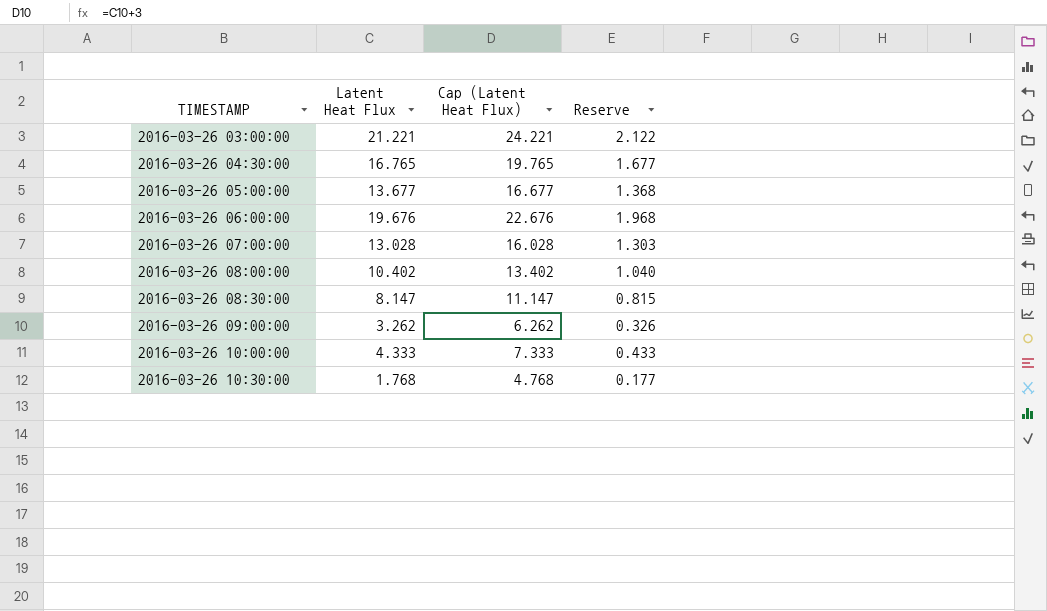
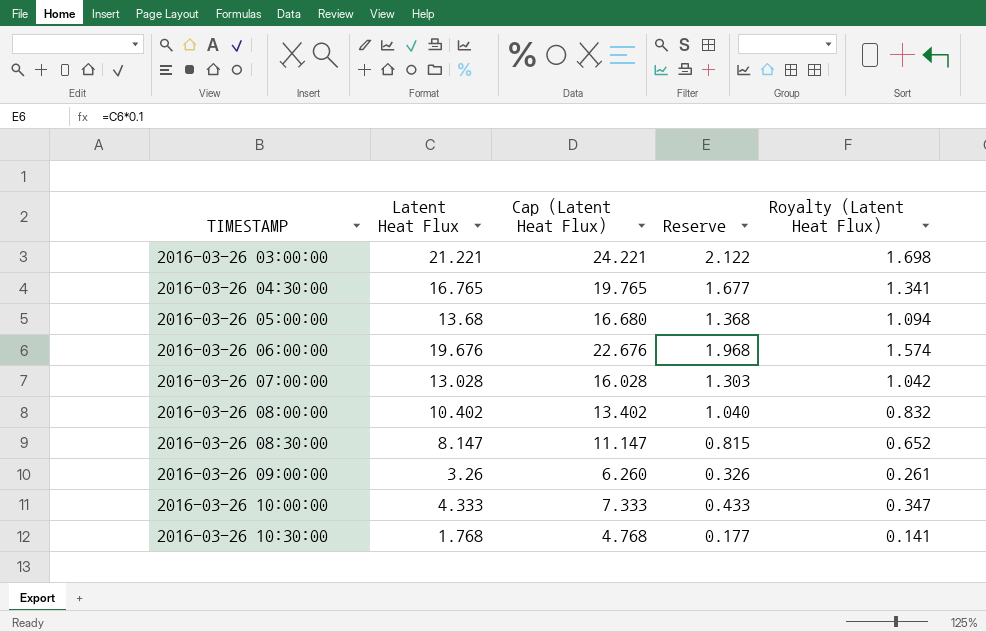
column Royalty (Latent Heat Flux) | formula: none -> [Latent Heat Flux] * 0.08
2016-03-26 05:00:00 | Latent Heat Flux: 13.677 -> 13.68
2016-03-26 05:00:00 | Cap (Latent Heat Flux): 16.677 -> 16.680
2016-03-26 09:00:00 | Latent Heat Flux: 3.262 -> 3.26
2016-03-26 09:00:00 | Cap (Latent Heat Flux): 6.262 -> 6.260

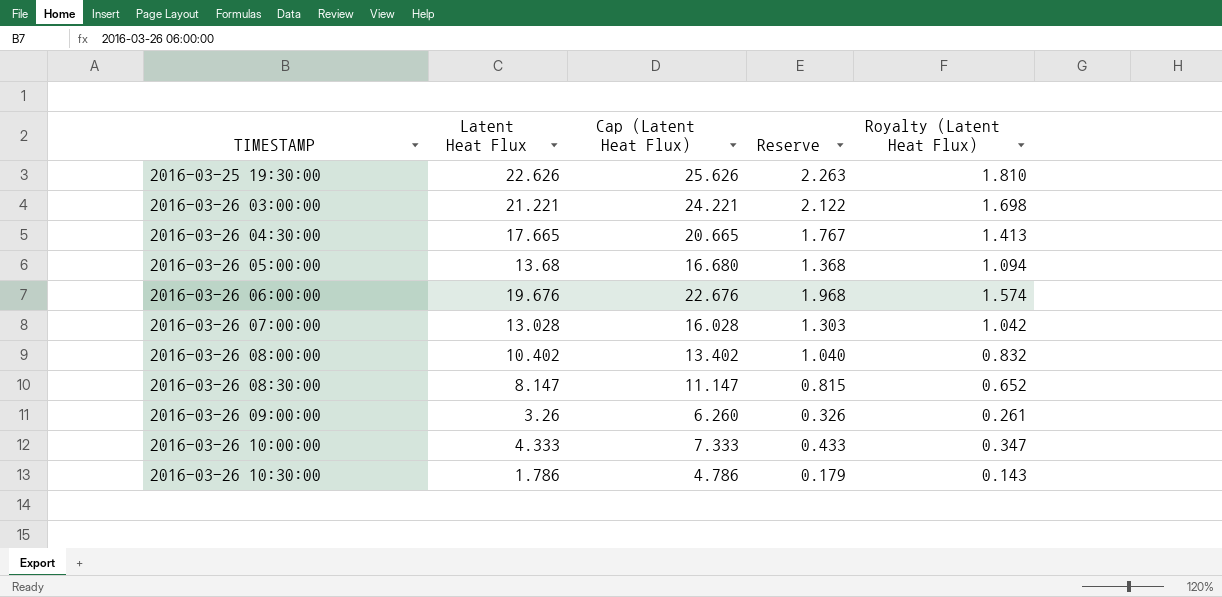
row 2016-03-25 19:30:00: none -> 22.626 | 25.626 | 2.263 | 1.810
2016-03-26 04:30:00 | Latent Heat Flux: 16.765 -> 17.665
2016-03-26 04:30:00 | Cap (Latent Heat Flux): 19.765 -> 20.665
2016-03-26 04:30:00 | Reserve: 1.677 -> 1.767
2016-03-26 04:30:00 | Royalty (Latent Heat Flux): 1.341 -> 1.413
2016-03-26 10:30:00 | Latent Heat Flux: 1.768 -> 1.786
2016-03-26 10:30:00 | Cap (Latent Heat Flux): 4.768 -> 4.786
2016-03-26 10:30:00 | Reserve: 0.177 -> 0.179
2016-03-26 10:30:00 | Royalty (Latent Heat Flux): 0.141 -> 0.143

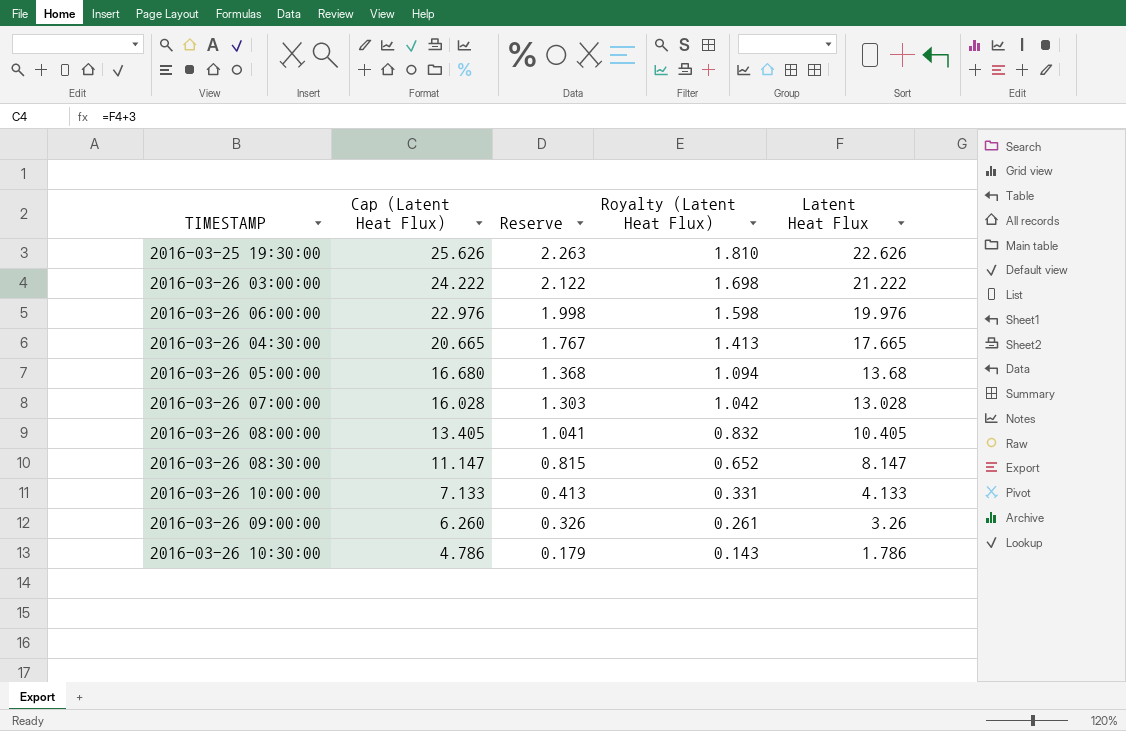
row order: TIMESTAMP ascending -> Cap (Latent Heat Flux) descending
column Latent Heat Flux | position: 2 -> 5
2016-03-26 03:00:00 | Cap (Latent Heat Flux): 24.221 -> 24.222
2016-03-26 03:00:00 | Latent Heat Flux: 21.221 -> 21.222
2016-03-26 06:00:00 | Cap (Latent Heat Flux): 22.676 -> 22.976
2016-03-26 06:00:00 | Reserve: 1.968 -> 1.998
2016-03-26 06:00:00 | Royalty (Latent Heat Flux): 1.574 -> 1.598
2016-03-26 06:00:00 | Latent Heat Flux: 19.676 -> 19.976
2016-03-26 08:00:00 | Cap (Latent Heat Flux): 13.402 -> 13.405
2016-03-26 08:00:00 | Reserve: 1.040 -> 1.041
2016-03-26 08:00:00 | Latent Heat Flux: 10.402 -> 10.405
2016-03-26 10:00:00 | Cap (Latent Heat Flux): 7.333 -> 7.133
2016-03-26 10:00:00 | Reserve: 0.433 -> 0.413
2016-03-26 10:00:00 | Royalty (Latent Heat Flux): 0.347 -> 0.331
2016-03-26 10:00:00 | Latent Heat Flux: 4.333 -> 4.133

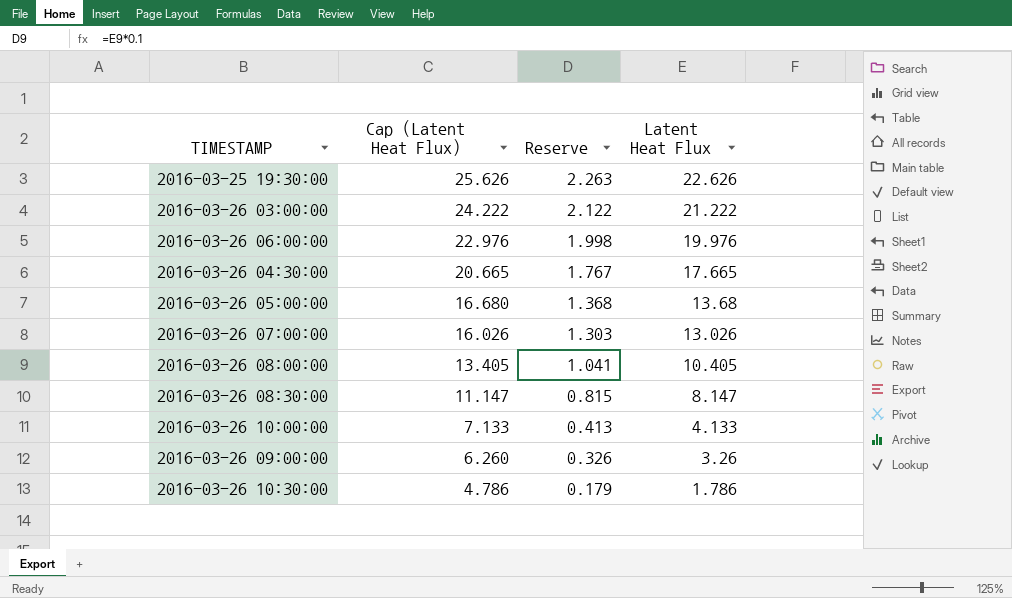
column Royalty (Latent Heat Flux) | formula: [Latent Heat Flux] * 0.08 -> none
2016-03-26 07:00:00 | Cap (Latent Heat Flux): 16.028 -> 16.026
2016-03-26 07:00:00 | Latent Heat Flux: 13.028 -> 13.026

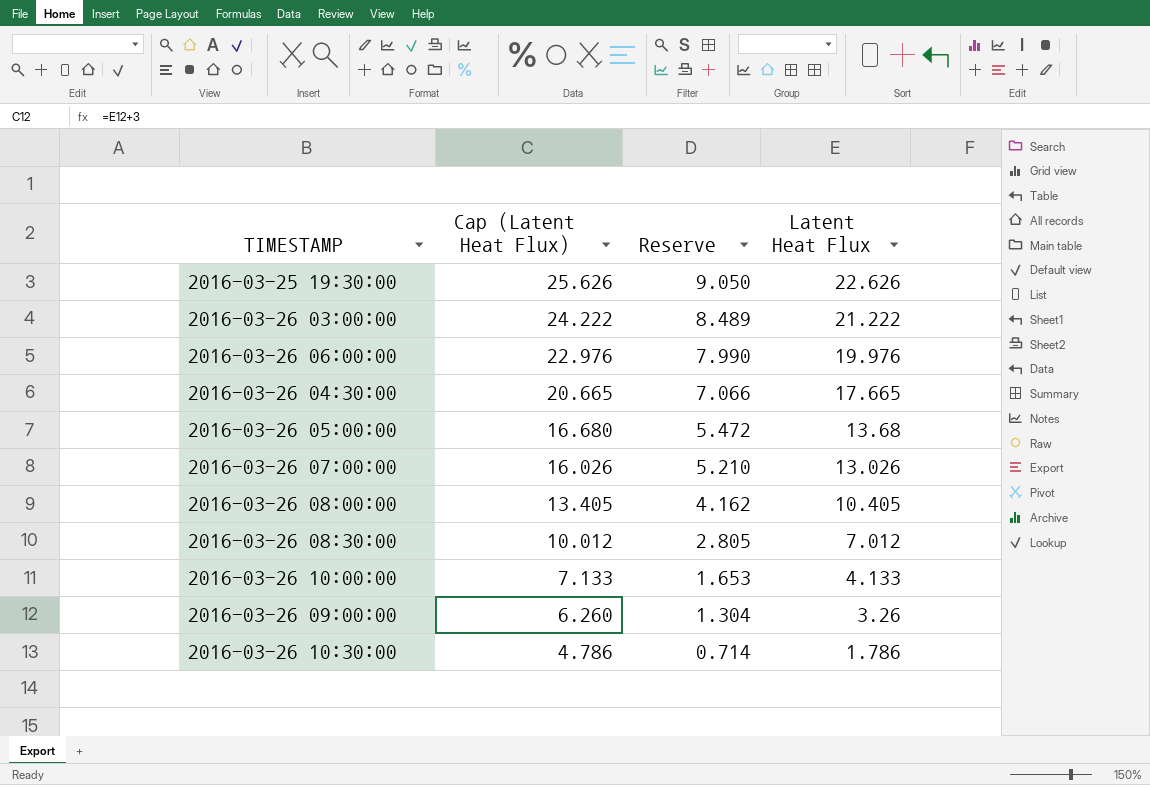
column Reserve | formula: [Latent Heat Flux] * 0.1 -> [Latent Heat Flux] * 0.4
2016-03-26 08:30:00 | Cap (Latent Heat Flux): 11.147 -> 10.012
2016-03-26 08:30:00 | Latent Heat Flux: 8.147 -> 7.012

